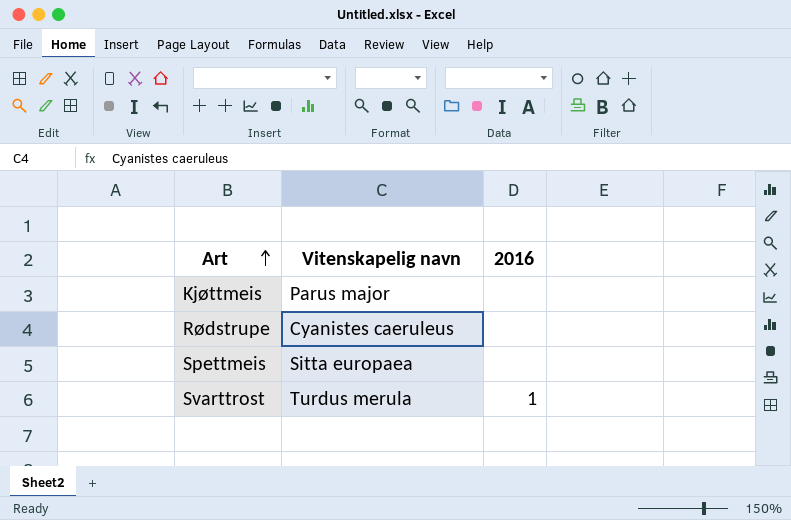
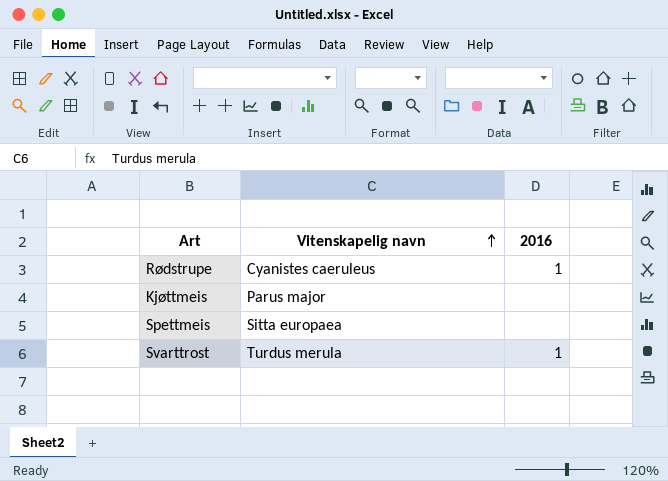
row order: Art ascending -> Vitenskapelig navn ascending
Rødstrupe | 2016: none -> 1

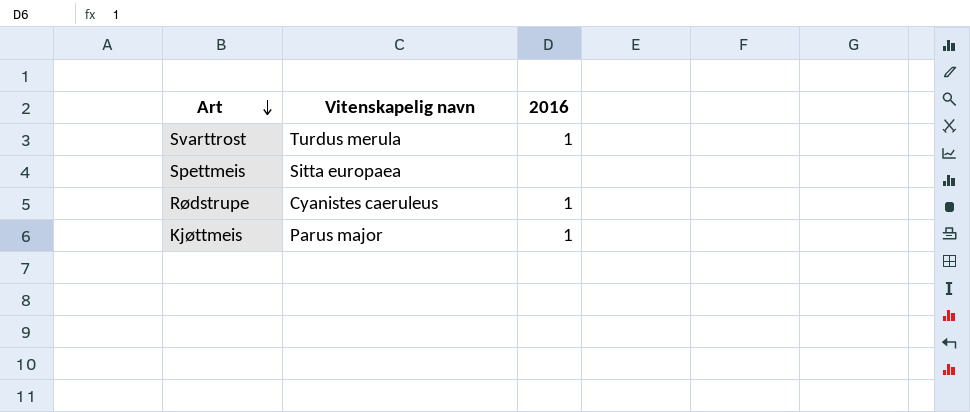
row order: Vitenskapelig navn ascending -> Art descending
Kjøttmeis | 2016: none -> 1

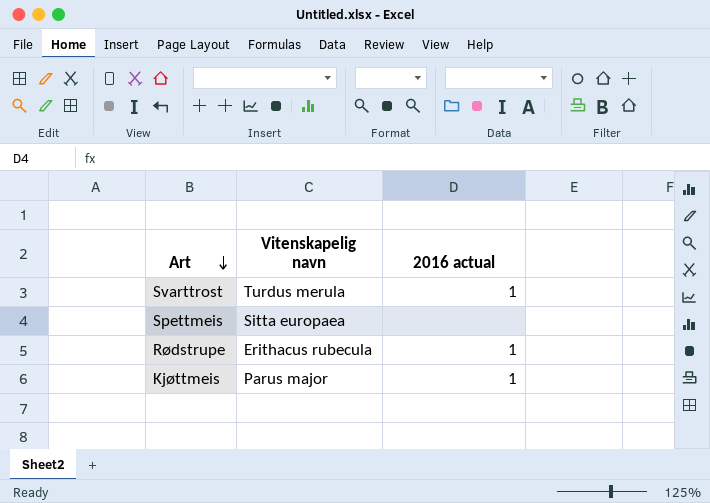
column name: 2016 -> 2016 actual
Rødstrupe | Vitenskapelig navn: Cyanistes caeruleus -> Erithacus rubecula

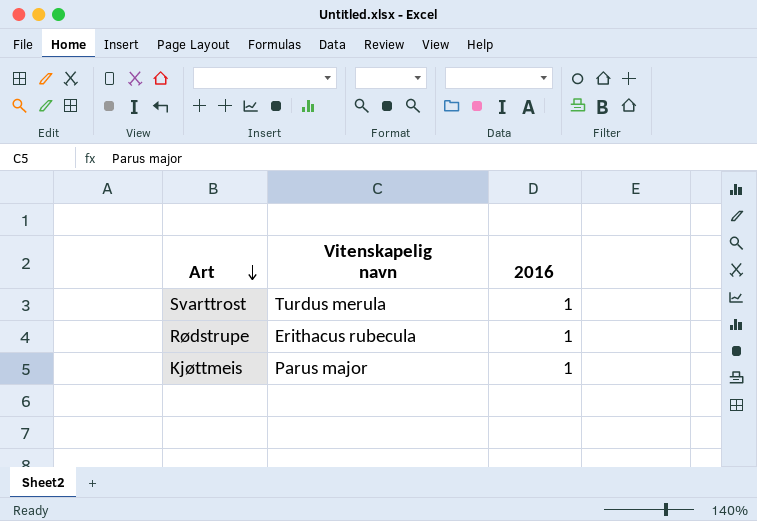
column name: 2016 actual -> 2016
row Spettmeis: Sitta europaea | none -> none

